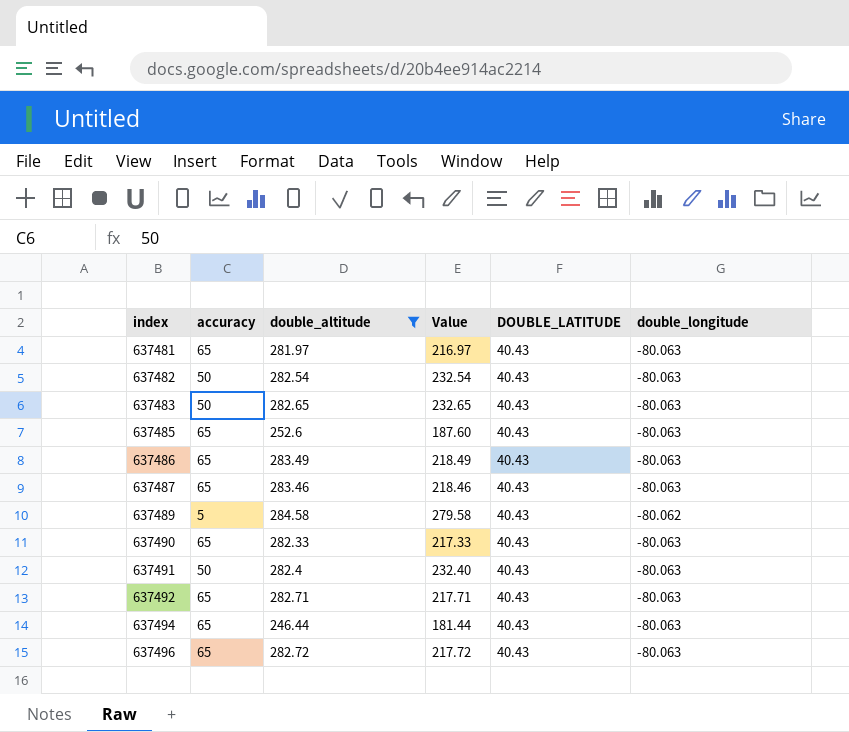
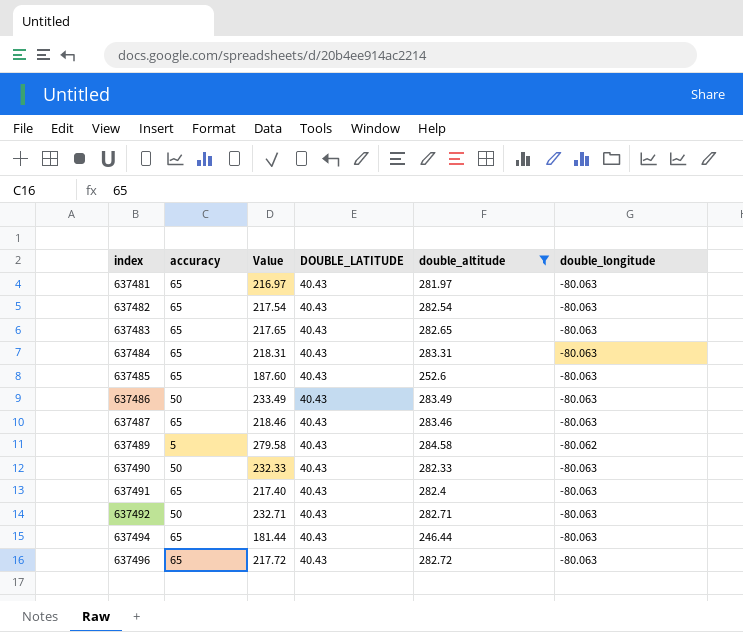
column double_altitude | position: 3 -> 5
637482 | accuracy: 50 -> 65
637482 | Value: 232.54 -> 217.54
637483 | accuracy: 50 -> 65
637483 | Value: 232.65 -> 217.65
row 637484: none -> 65 | 218.31 | 40.43 | 283.31 | -80.063
637486 | accuracy: 65 -> 50
637486 | Value: 218.49 -> 233.49
637490 | accuracy: 65 -> 50
637490 | Value: 217.33 -> 232.33
637491 | accuracy: 50 -> 65
637491 | Value: 232.40 -> 217.40
637492 | accuracy: 65 -> 50
637492 | Value: 217.71 -> 232.71

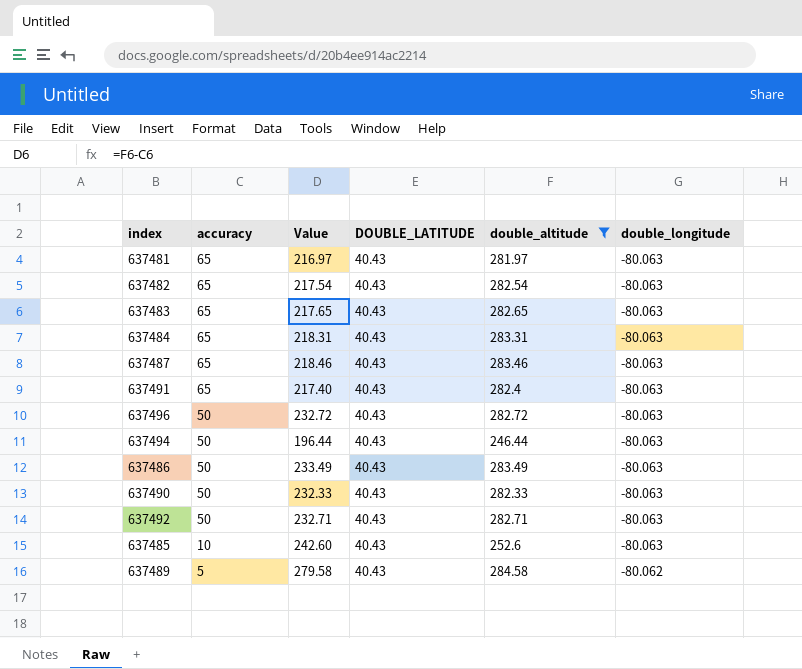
row order: index ascending -> accuracy descending
637496 | accuracy: 65 -> 50
637496 | Value: 217.72 -> 232.72
637494 | accuracy: 65 -> 50
637494 | Value: 181.44 -> 196.44
637485 | accuracy: 65 -> 10
637485 | Value: 187.60 -> 242.60

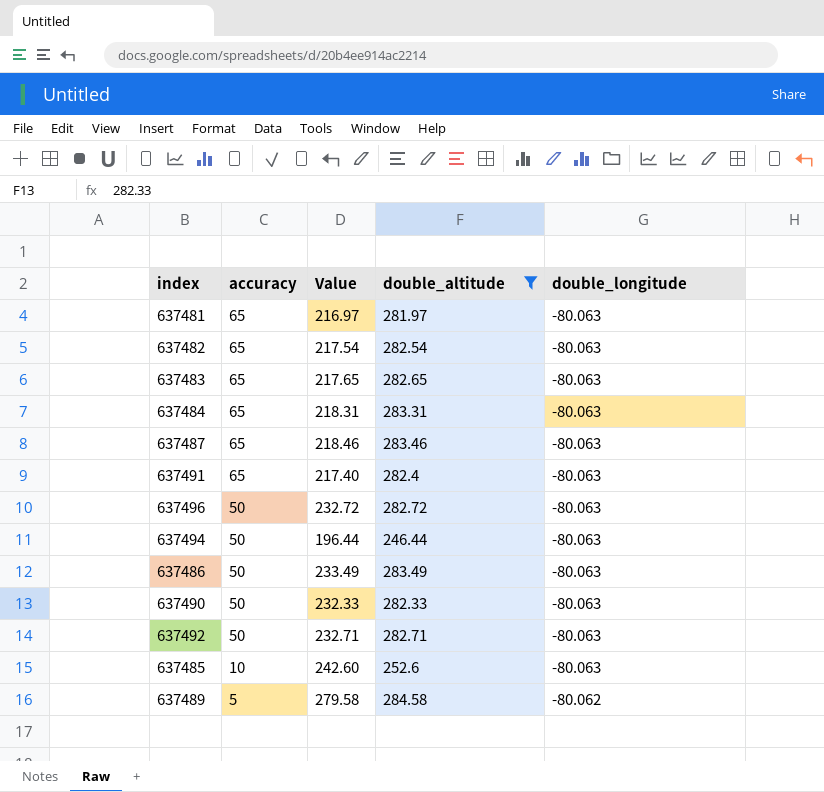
column DOUBLE_LATITUDE | position: 4 -> none

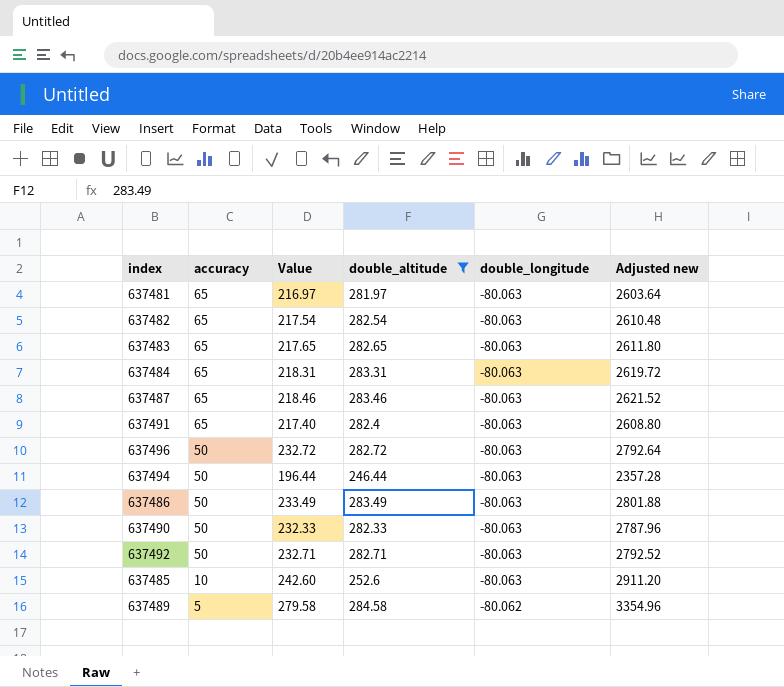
column Adjusted new | formula: none -> [Value] * 12

